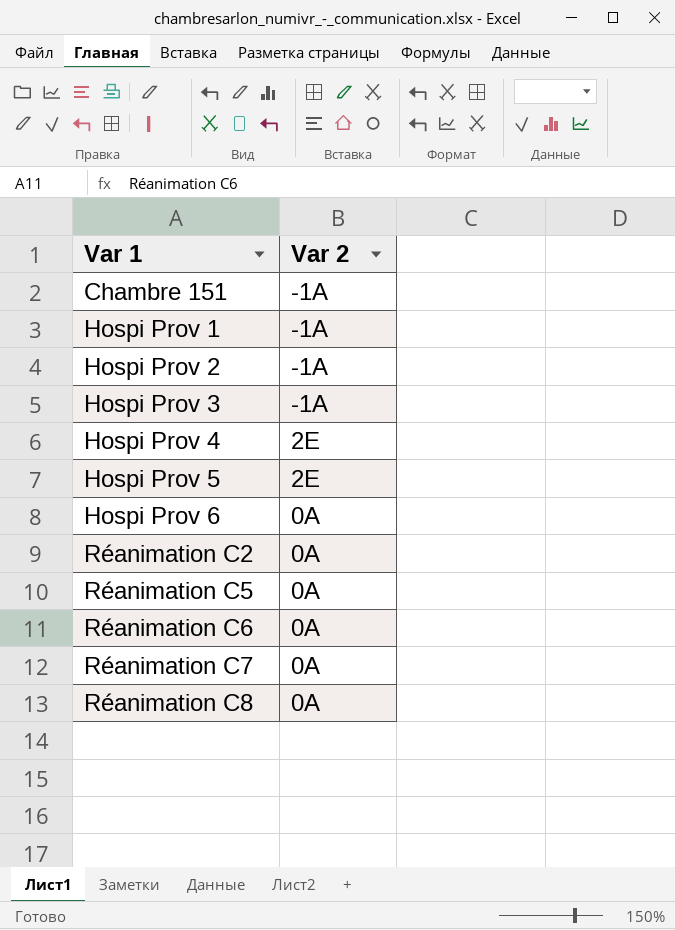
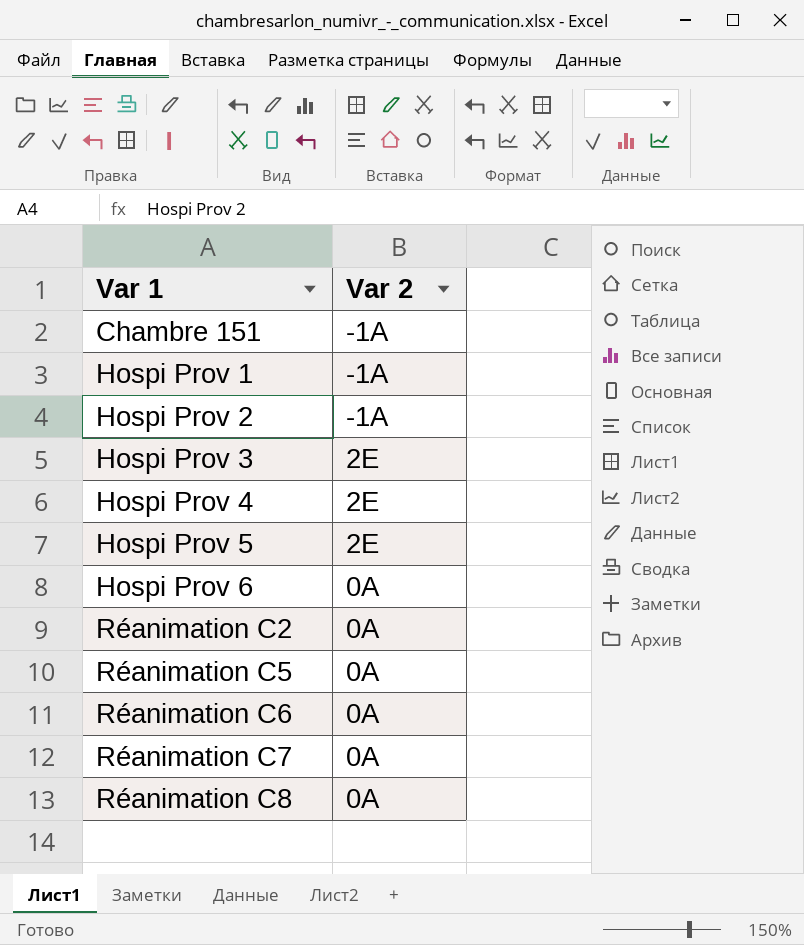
Hospi Prov 3 | Var 2: -1A -> 2E

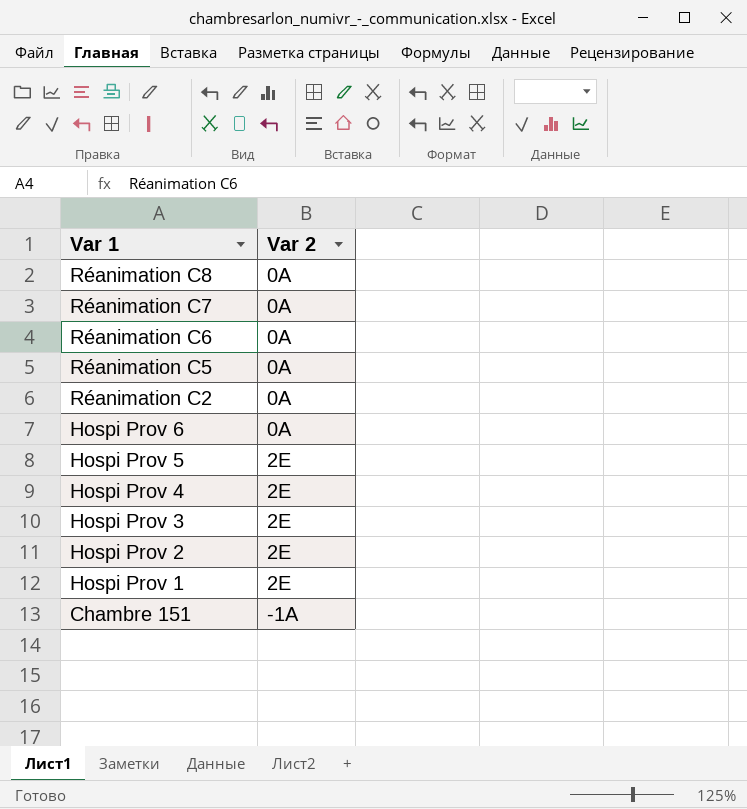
row order: Var 1 ascending -> Var 1 descending
Hospi Prov 2 | Var 2: -1A -> 2E
Hospi Prov 1 | Var 2: -1A -> 2E

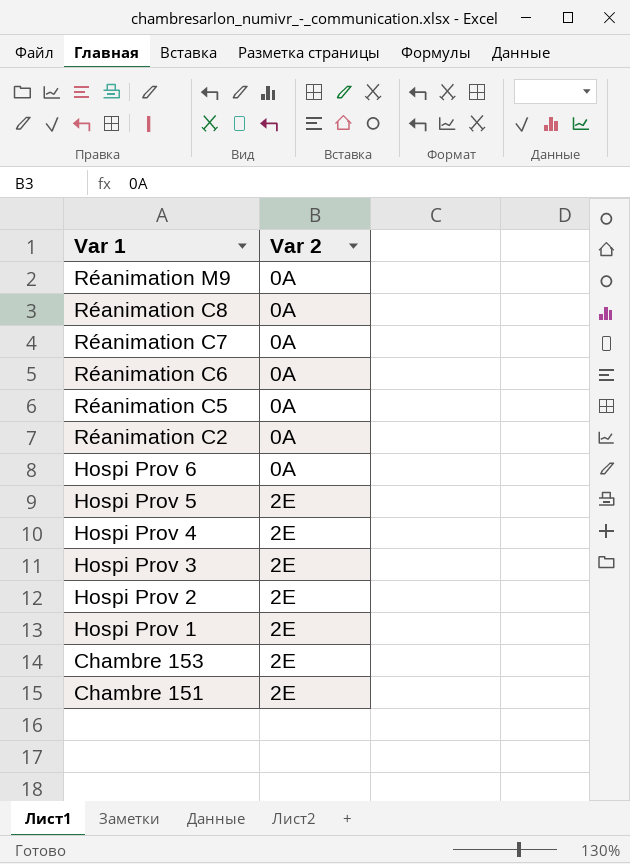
row Réanimation M9: none -> 0A
row Chambre 153: none -> 2E
Chambre 151 | Var 2: -1A -> 2E

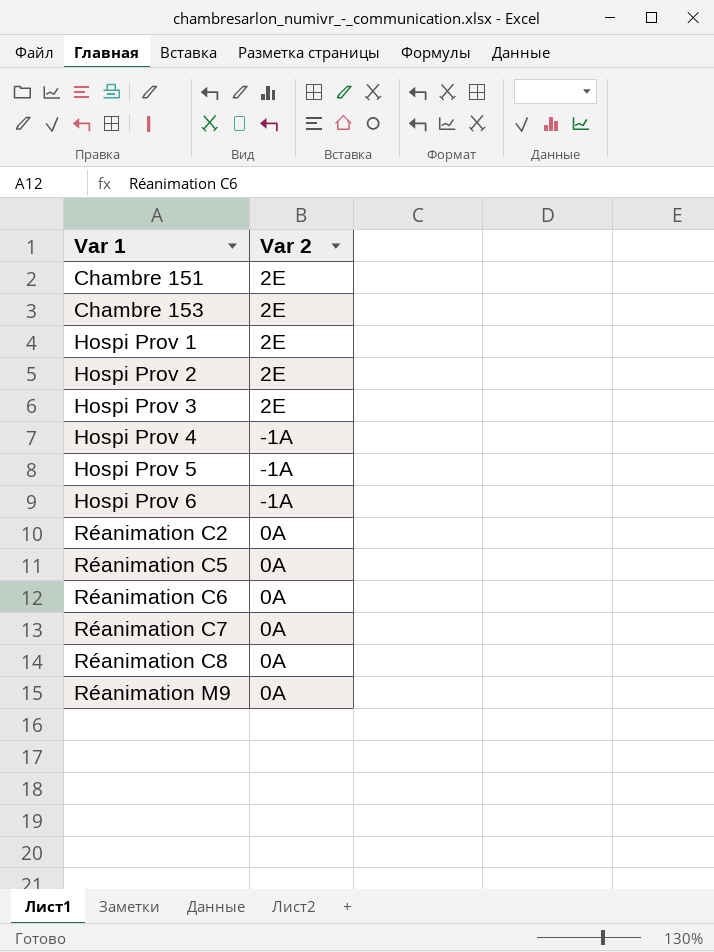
row order: Var 1 descending -> Var 1 ascending
Hospi Prov 4 | Var 2: 2E -> -1A
Hospi Prov 5 | Var 2: 2E -> -1A
Hospi Prov 6 | Var 2: 0A -> -1A

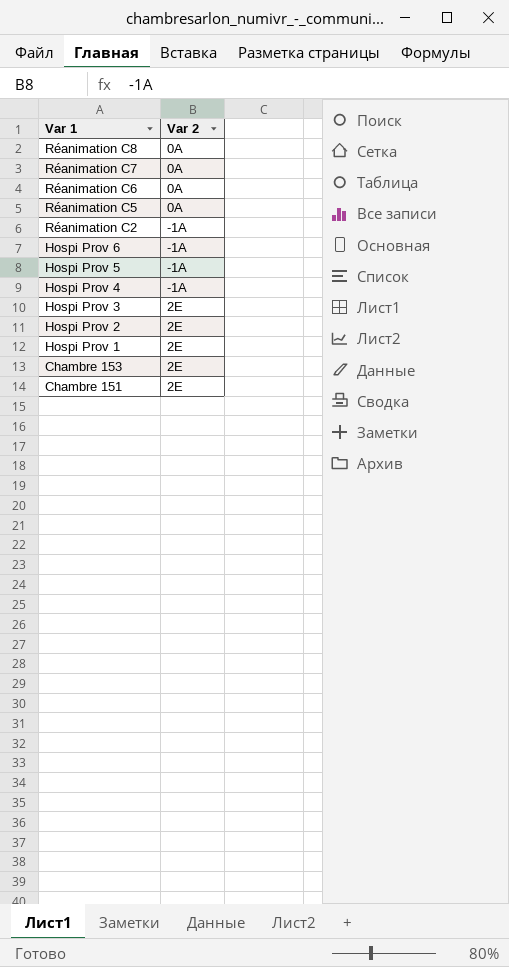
row order: Var 1 ascending -> Var 1 descending
row Réanimation M9: 0A -> none
Réanimation C2 | Var 2: 0A -> -1A

